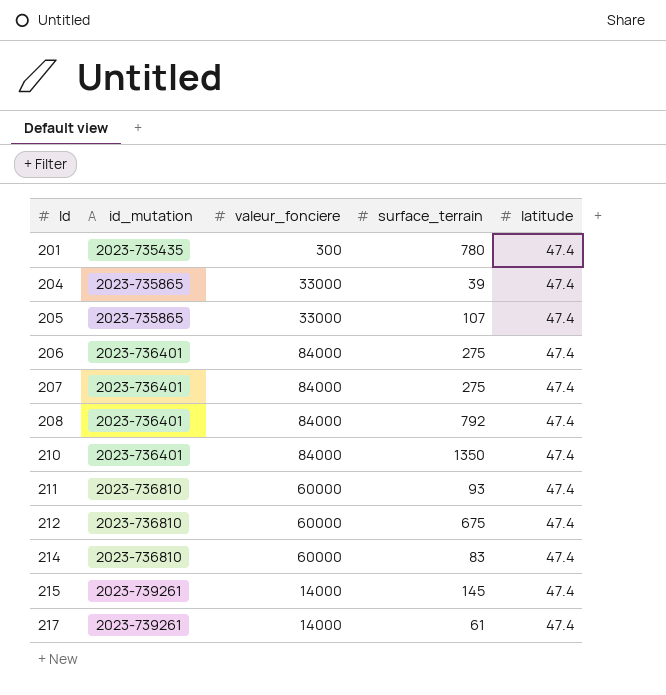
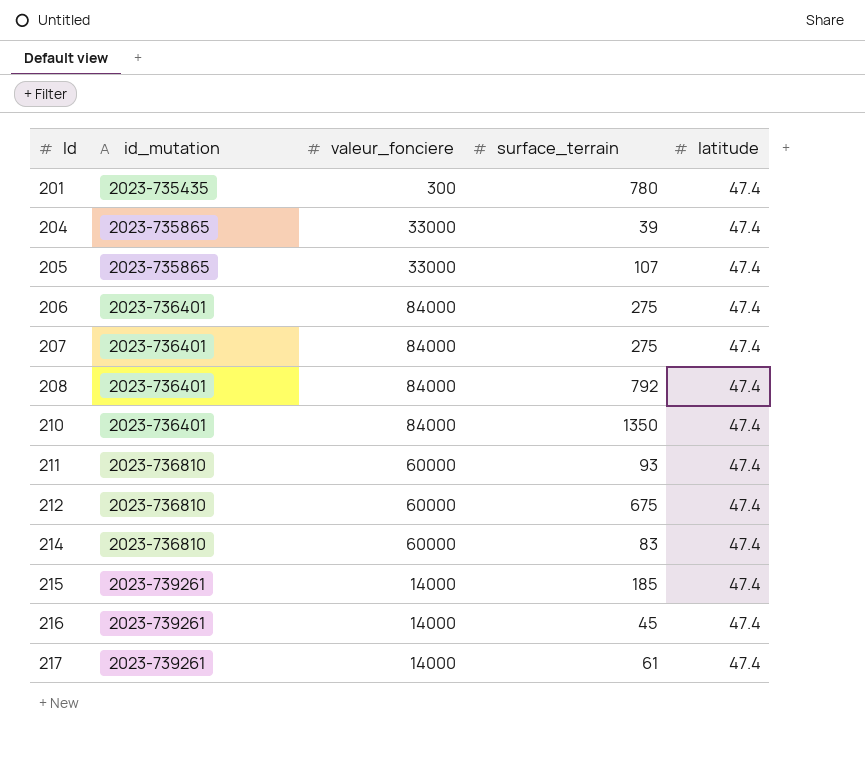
215 | surface_terrain: 145 -> 185
row 216: none -> 2023-739261 | 14000 | 45 | 47.4

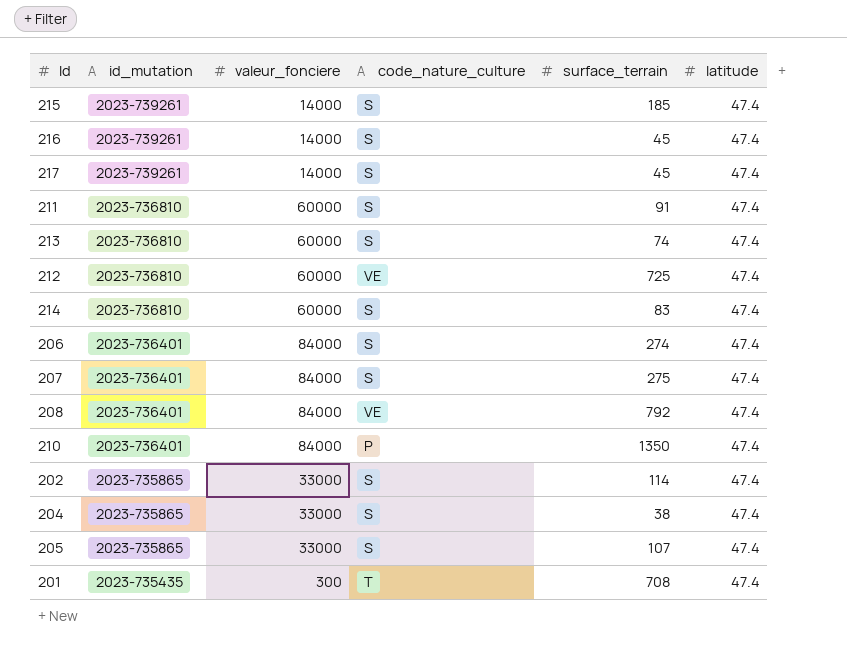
row order: Id ascending -> id_mutation descending
column code_nature_culture | position: none -> 4
217 | surface_terrain: 61 -> 45
211 | surface_terrain: 93 -> 91
row 213: none -> 2023-736810 | 60000 | S | 74 | 47.4
212 | surface_terrain: 675 -> 725
206 | surface_terrain: 275 -> 274
row 202: none -> 2023-735865 | 33000 | S | 114 | 47.4
204 | surface_terrain: 39 -> 38
201 | surface_terrain: 780 -> 708

